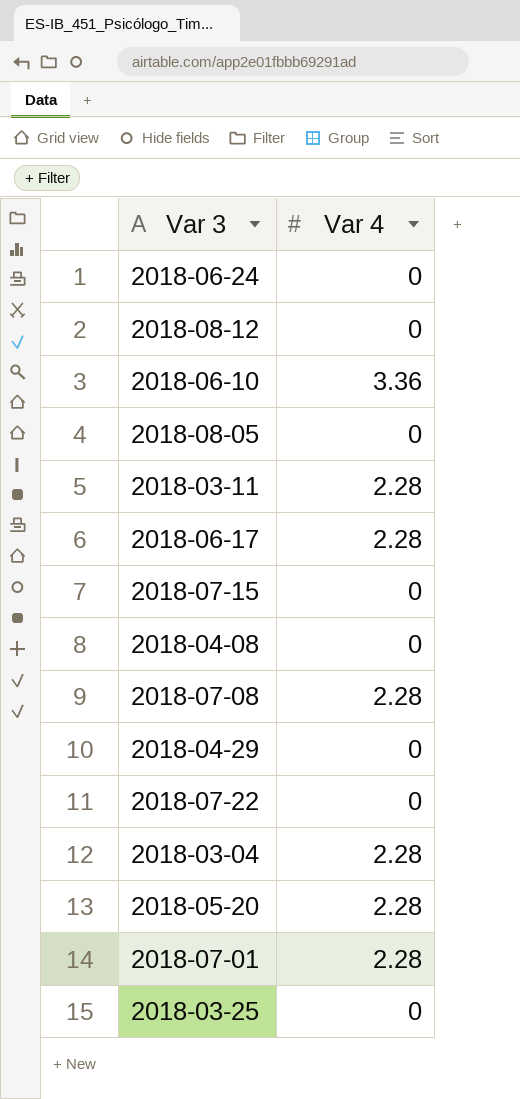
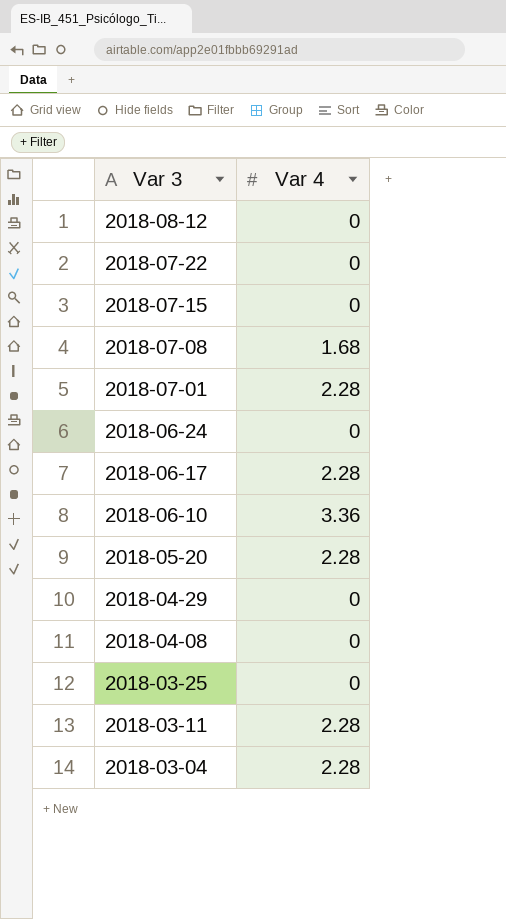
row order: none -> Var 3 descending
row 2018-08-05: 0 -> none
2018-07-08 | Var 4: 2.28 -> 1.68

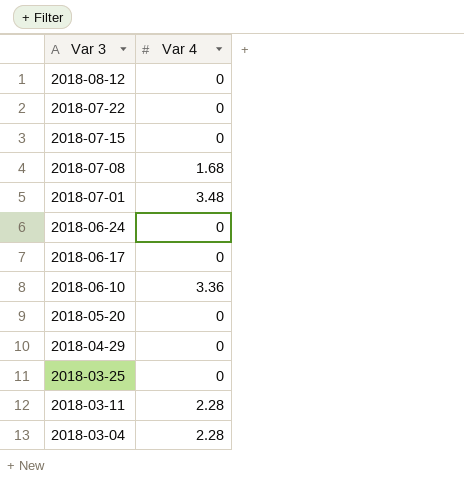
row 2018-04-08: 0 -> none
2018-07-01 | Var 4: 2.28 -> 3.48
2018-06-17 | Var 4: 2.28 -> 0
2018-05-20 | Var 4: 2.28 -> 0

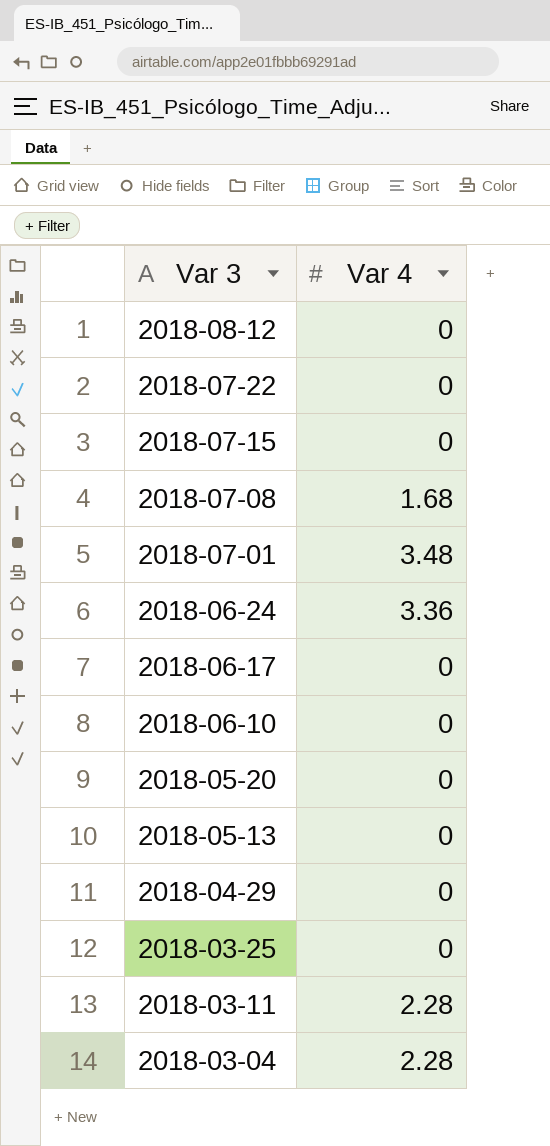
2018-06-24 | Var 4: 0 -> 3.36
2018-06-10 | Var 4: 3.36 -> 0
row 2018-05-13: none -> 0

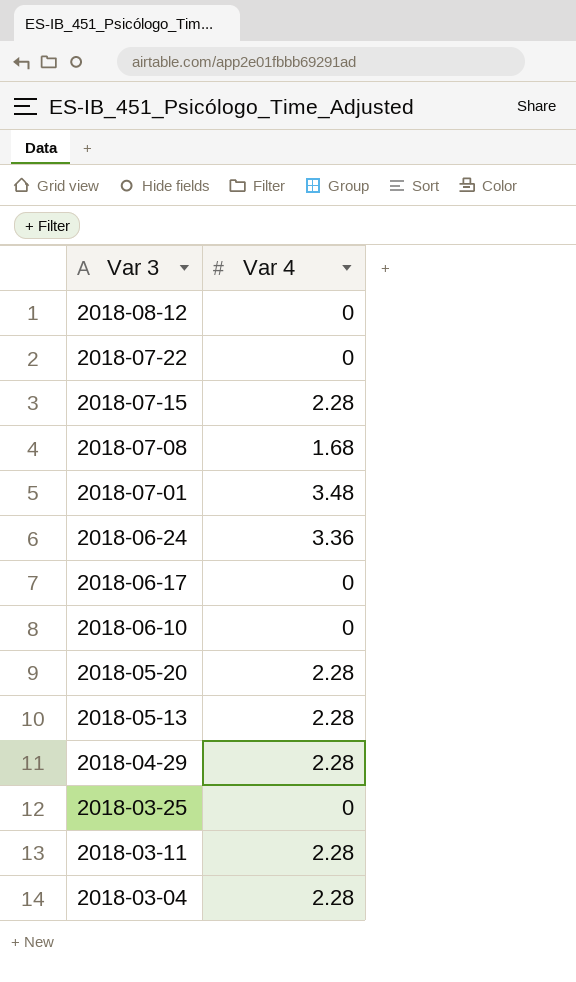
2018-07-15 | Var 4: 0 -> 2.28
2018-05-20 | Var 4: 0 -> 2.28
2018-05-13 | Var 4: 0 -> 2.28
2018-04-29 | Var 4: 0 -> 2.28

